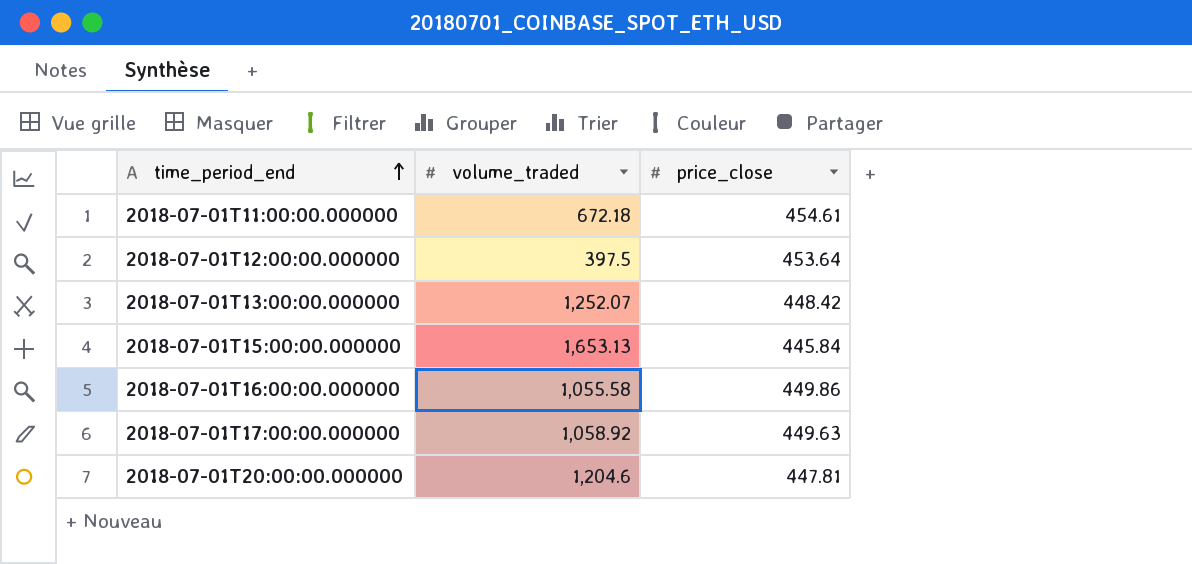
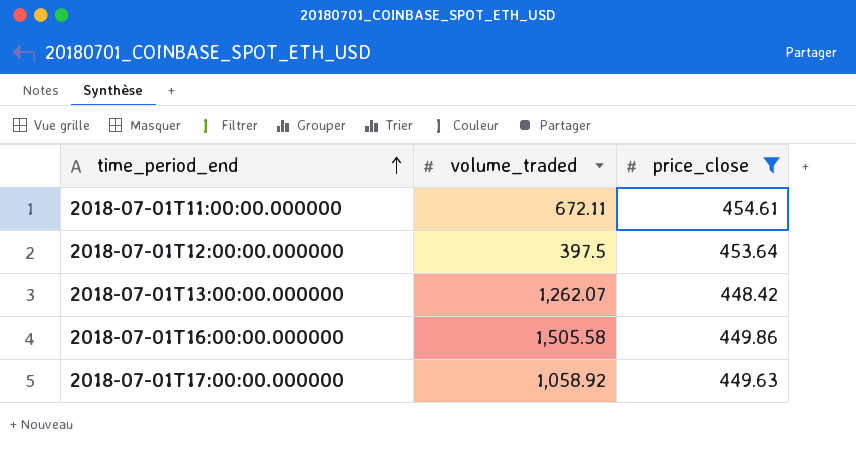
filter: none -> price_close >= 448.42
2018-07-01T11:00:00.000000 | volume_traded: 672.18 -> 672.11
2018-07-01T13:00:00.000000 | volume_traded: 1,252.07 -> 1,262.07
2018-07-01T16:00:00.000000 | volume_traded: 1,055.58 -> 1,505.58

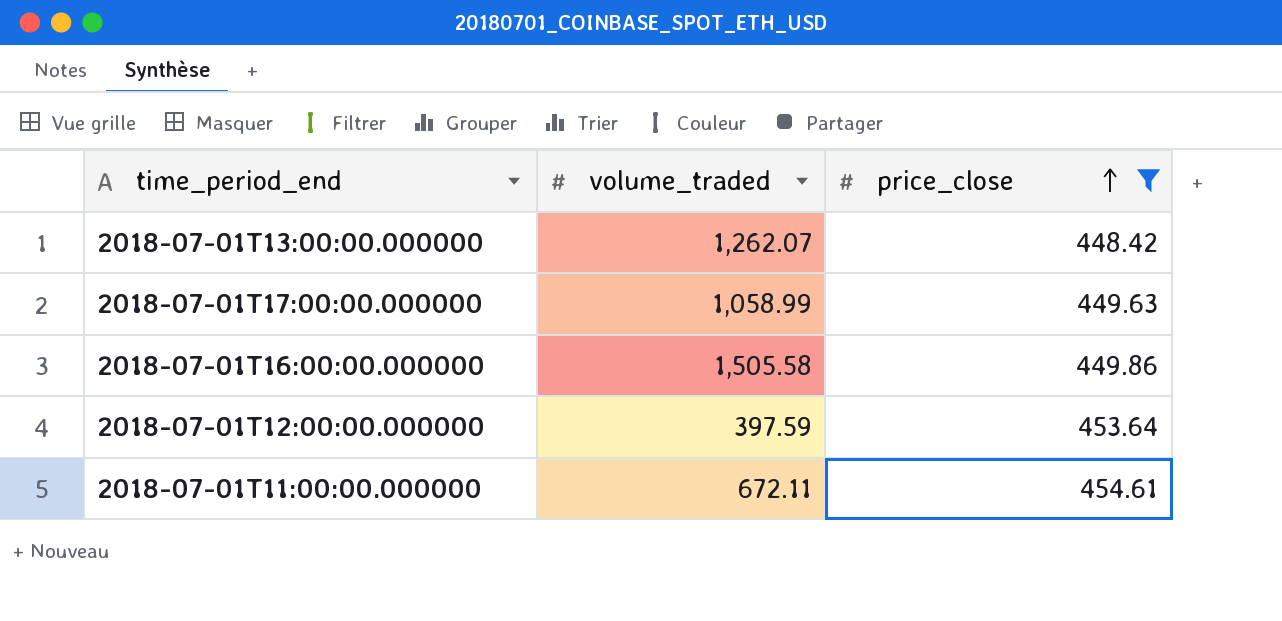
row order: time_period_end ascending -> price_close ascending
2018-07-01T17:00:00.000000 | volume_traded: 1,058.92 -> 1,058.99
2018-07-01T12:00:00.000000 | volume_traded: 397.5 -> 397.59

